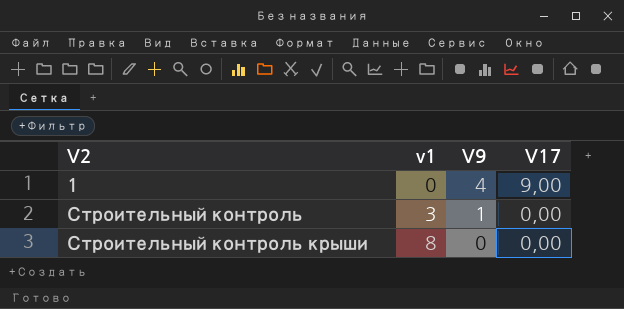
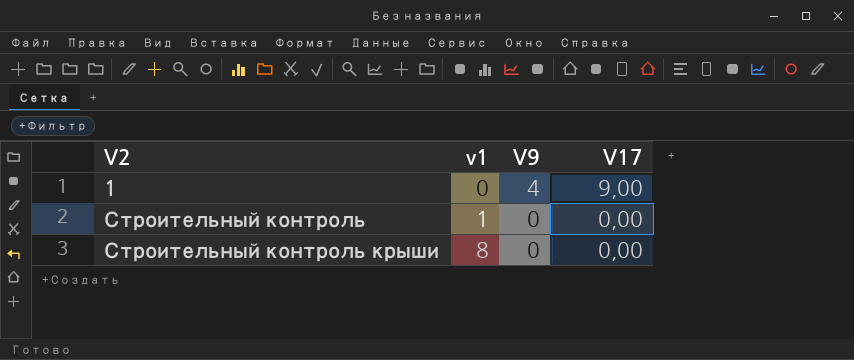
Строительный контроль | v1: 3 -> 1
Строительный контроль | V9: 1 -> 0

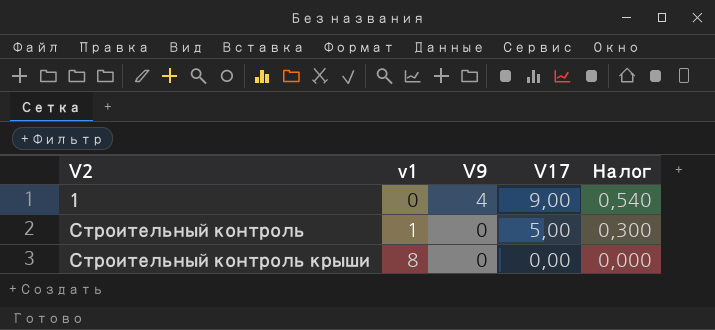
column Налог | formula: none -> [V17] * 0,06
Строительный контроль | V17: 0,00 -> 5,00

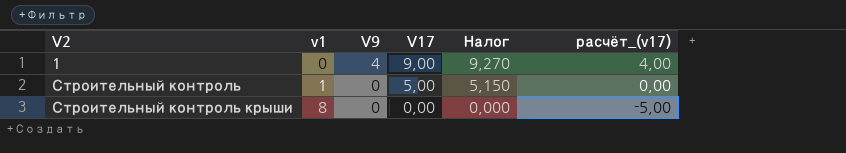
column Налог | formula: [V17] * 0,06 -> [V17] * 1,03
column расчёт_(v17) | formula: none -> [V17] - 5

